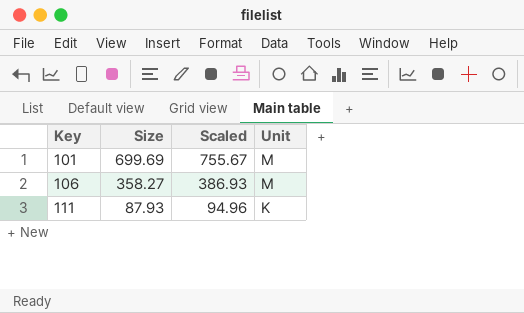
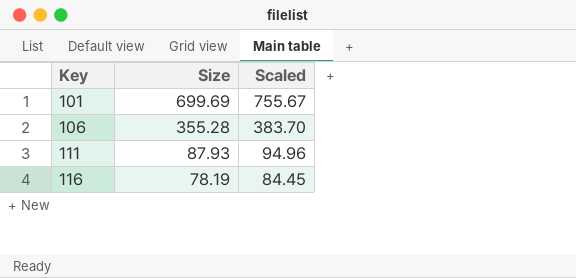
column Unit | position: 4 -> none
106 | Size: 358.27 -> 355.28
106 | Scaled: 386.93 -> 383.70
row 116: none -> 78.19 | 84.45

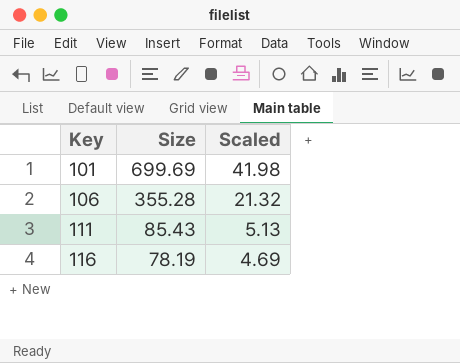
column Scaled | formula: [Size] * 1.08 -> [Size] * 0.06
111 | Size: 87.93 -> 85.43

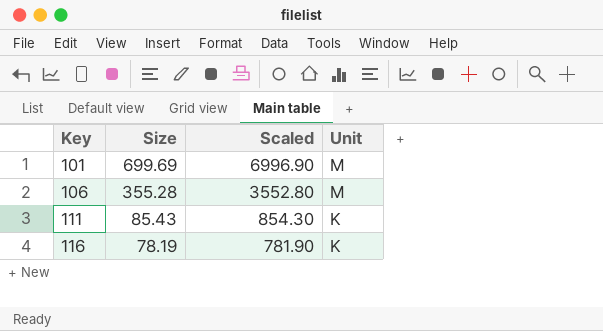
column Scaled | formula: [Size] * 0.06 -> [Size] * 10
column Unit | position: none -> 4

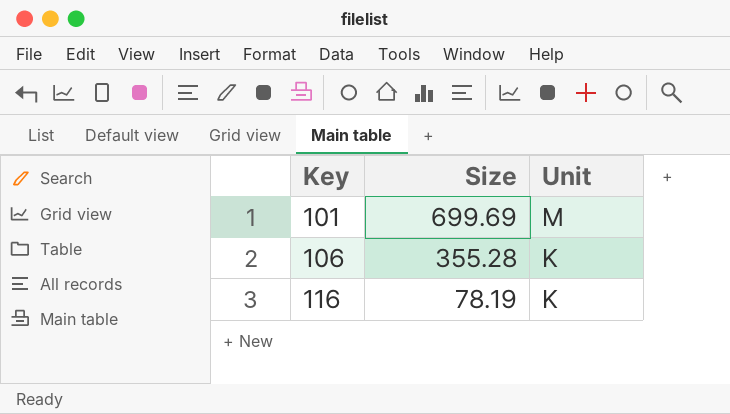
column Scaled | formula: [Size] * 10 -> none
row 111: 85.43 | 854.30 | K -> none
106 | Unit: M -> K

